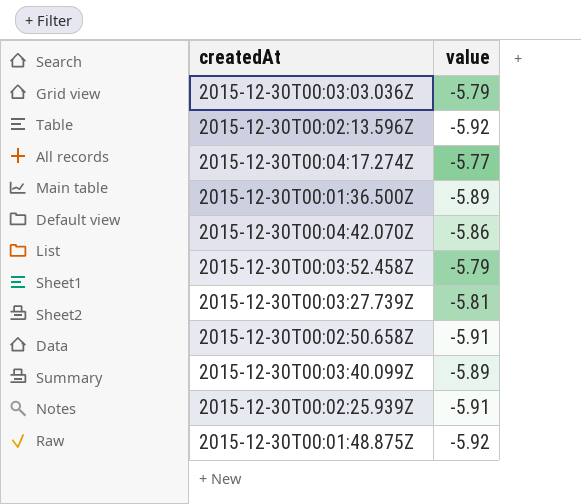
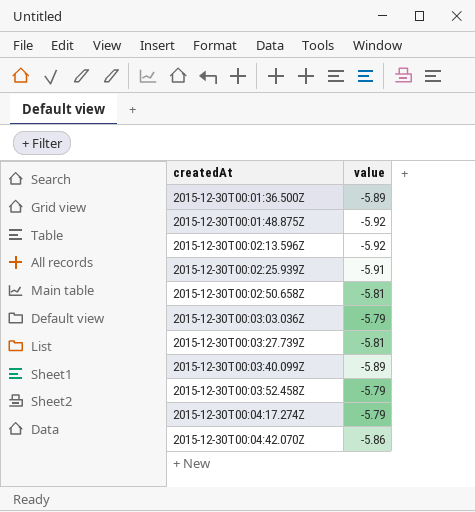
row order: none -> createdAt ascending
2015-12-30T00:02:50.658Z | value: -5.91 -> -5.81
2015-12-30T00:04:17.274Z | value: -5.77 -> -5.79

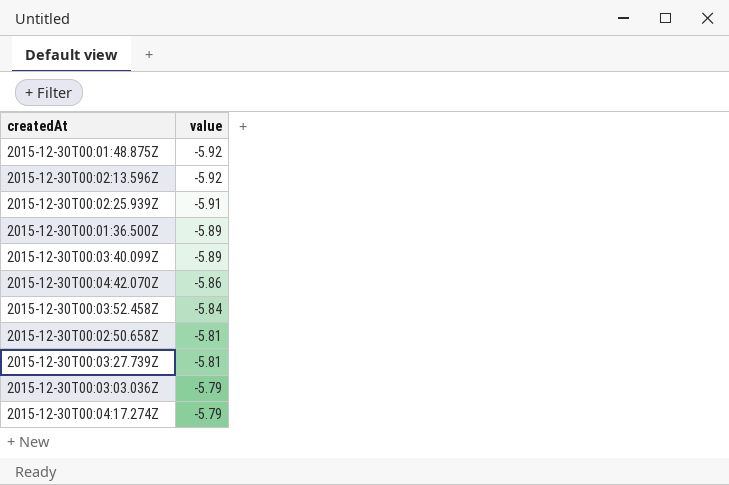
row order: createdAt ascending -> value ascending
2015-12-30T00:03:52.458Z | value: -5.79 -> -5.84

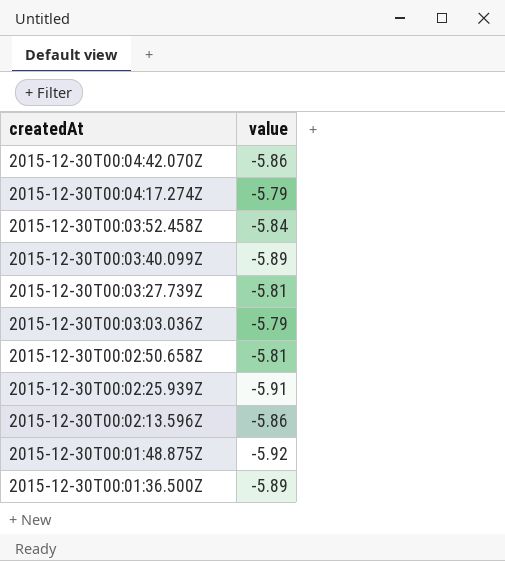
row order: value ascending -> createdAt descending
2015-12-30T00:02:13.596Z | value: -5.92 -> -5.86

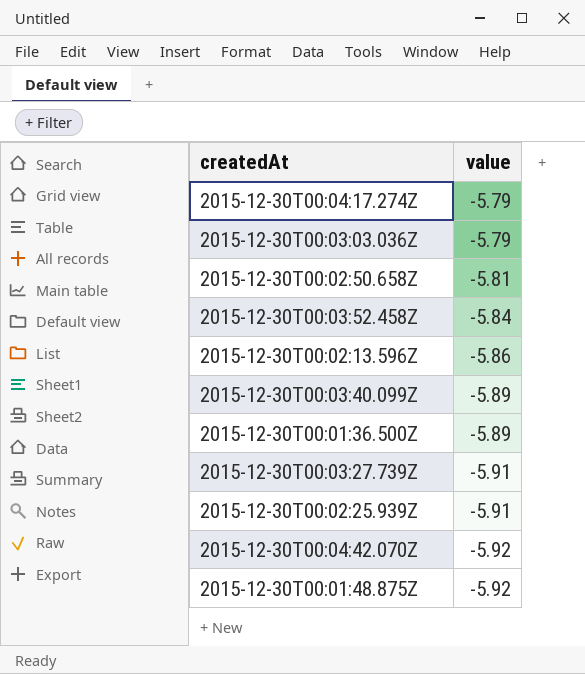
row order: createdAt descending -> value descending
2015-12-30T00:03:27.739Z | value: -5.81 -> -5.91
2015-12-30T00:04:42.070Z | value: -5.86 -> -5.92

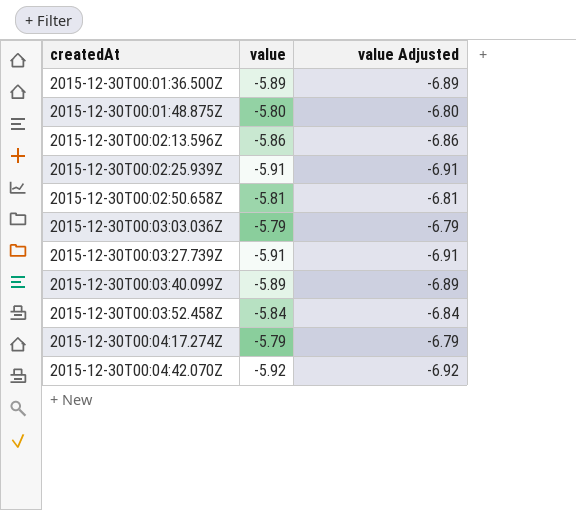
row order: value descending -> createdAt ascending
column value Adjusted | formula: none -> [value] - 1
2015-12-30T00:01:48.875Z | value: -5.92 -> -5.80

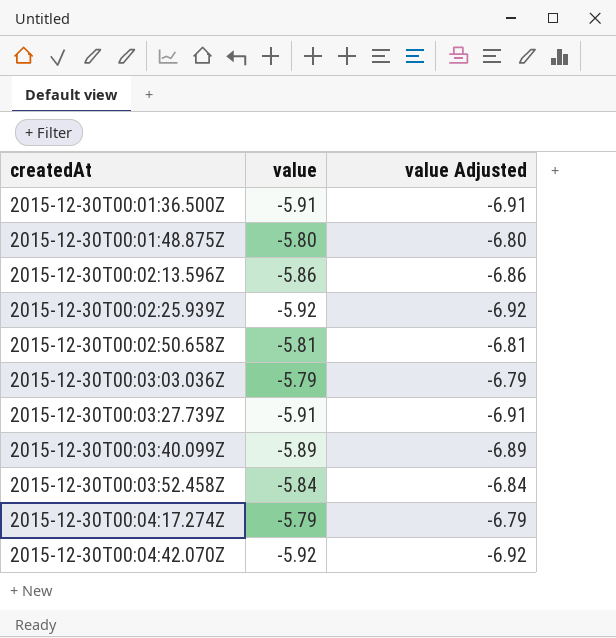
2015-12-30T00:01:36.500Z | value: -5.89 -> -5.91
2015-12-30T00:01:36.500Z | value Adjusted: -6.89 -> -6.91
2015-12-30T00:02:25.939Z | value: -5.91 -> -5.92
2015-12-30T00:02:25.939Z | value Adjusted: -6.91 -> -6.92

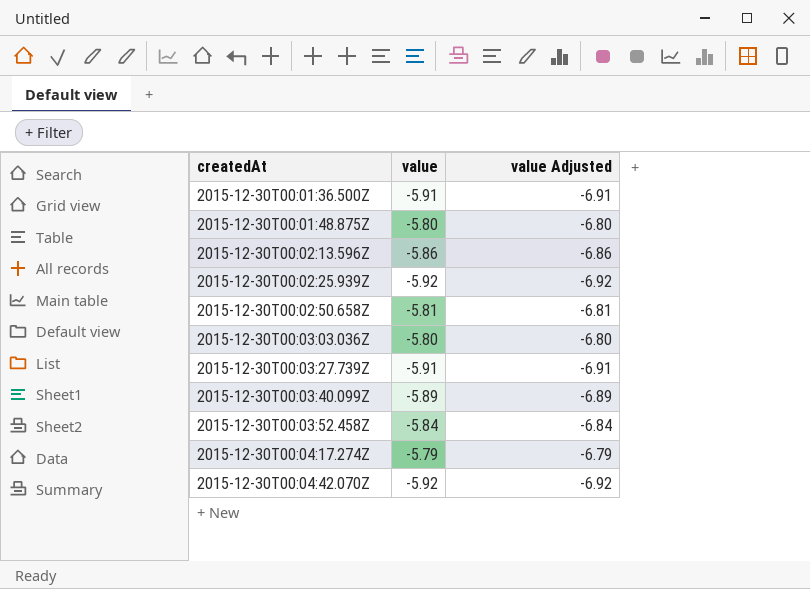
2015-12-30T00:03:03.036Z | value: -5.79 -> -5.80
2015-12-30T00:03:03.036Z | value Adjusted: -6.79 -> -6.80

